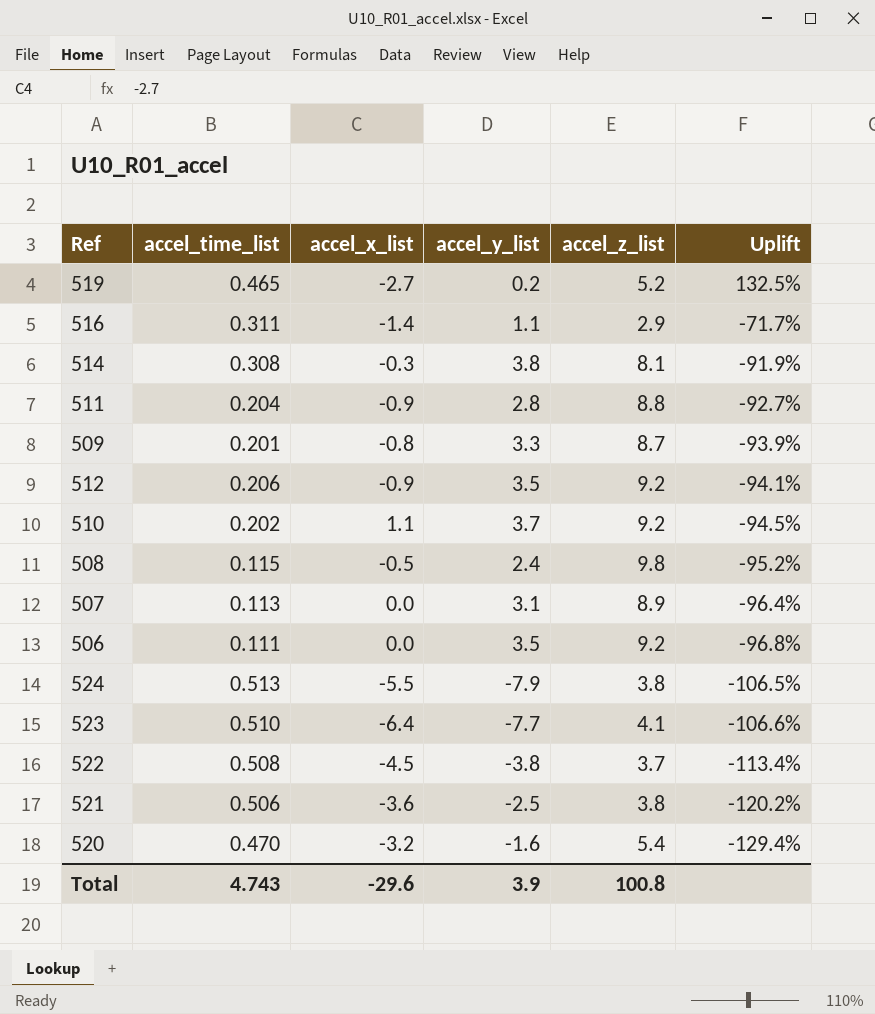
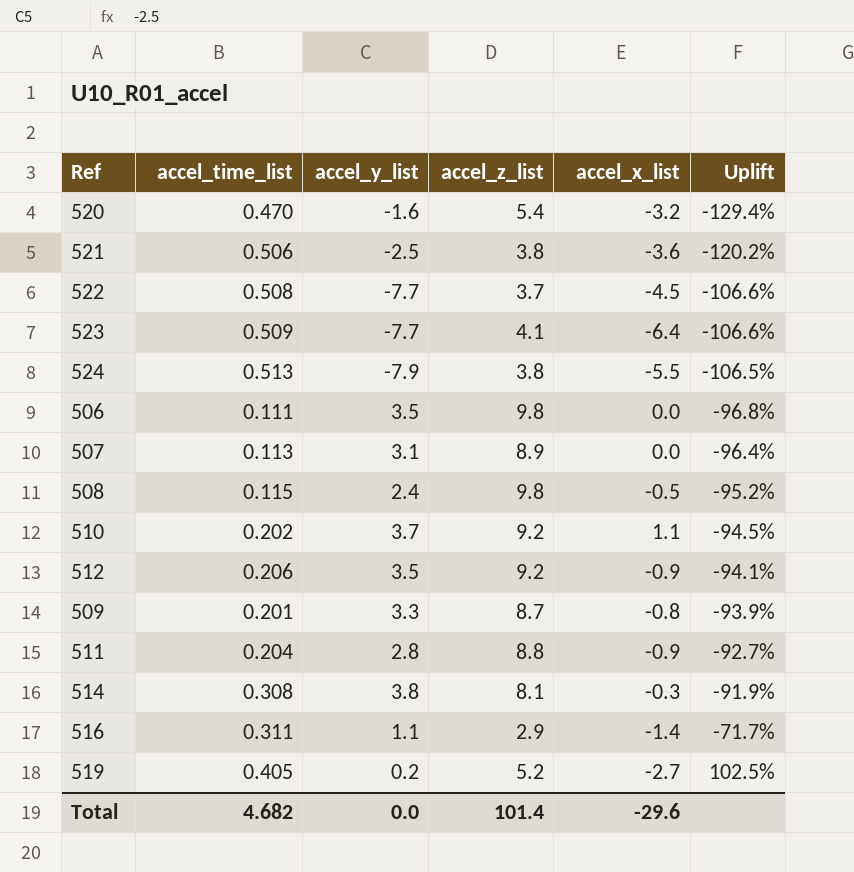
row order: Uplift descending -> Uplift ascending
column accel_x_list | position: 3 -> 5
522 | accel_y_list: -3.8 -> -7.7
522 | Uplift: -113.4% -> -106.6%
523 | accel_time_list: 0.510 -> 0.509
506 | accel_z_list: 9.2 -> 9.8
519 | accel_time_list: 0.465 -> 0.405
519 | Uplift: 132.5% -> 102.5%
Total | accel_time_list: 4.743 -> 4.682
Total | accel_y_list: 3.9 -> 0.0
Total | accel_z_list: 100.8 -> 101.4

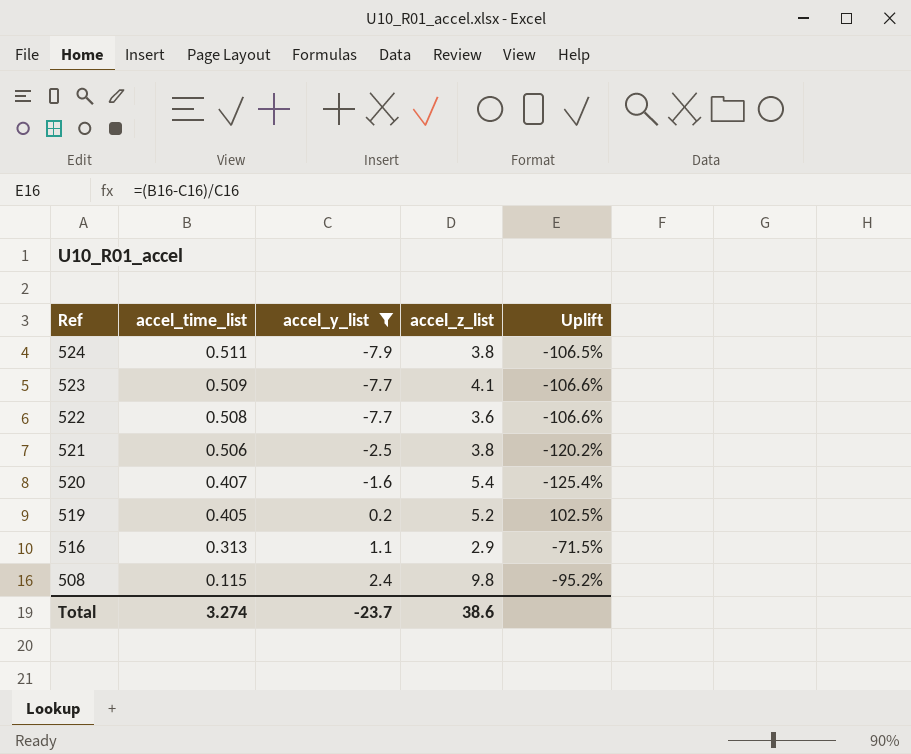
filter: none -> accel_y_list <= 2.4
row order: Uplift ascending -> Ref descending
column accel_x_list | position: 5 -> none
524 | accel_time_list: 0.513 -> 0.511
522 | accel_z_list: 3.7 -> 3.6
520 | accel_time_list: 0.470 -> 0.407
520 | Uplift: -129.4% -> -125.4%
516 | accel_time_list: 0.311 -> 0.313
516 | Uplift: -71.7% -> -71.5%
Total | accel_time_list: 4.682 -> 3.274
Total | accel_y_list: 0.0 -> -23.7
Total | accel_z_list: 101.4 -> 38.6

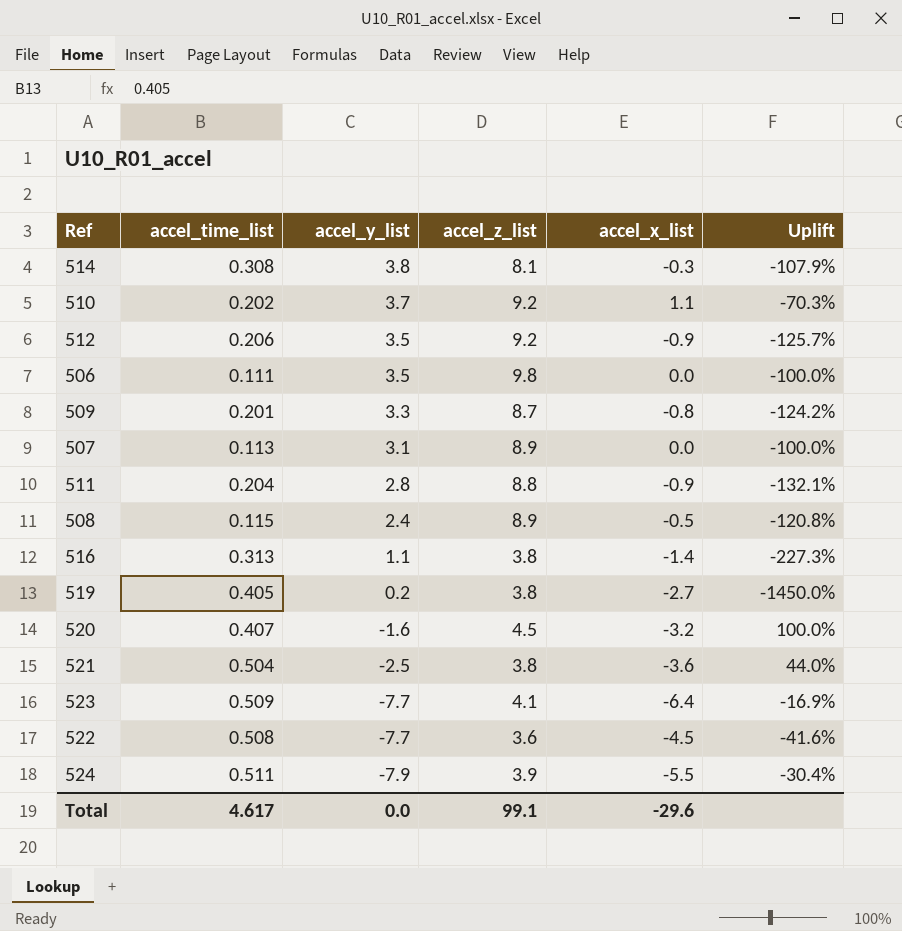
filter: accel_y_list <= 2.4 -> none
row order: Ref descending -> accel_y_list descending
column accel_x_list | position: none -> 5
column Uplift | formula: ([accel_time_list] - [accel_y_list]) / [accel_y_list] -> ([accel_x_list] - [accel_y_list]) / [accel_y_list]
508 | accel_z_list: 9.8 -> 8.9
516 | accel_z_list: 2.9 -> 3.8
519 | accel_z_list: 5.2 -> 3.8
520 | accel_z_list: 5.4 -> 4.5
521 | accel_time_list: 0.506 -> 0.504
524 | accel_z_list: 3.8 -> 3.9
Total | accel_time_list: 3.274 -> 4.617
Total | accel_y_list: -23.7 -> 0.0
Total | accel_z_list: 38.6 -> 99.1

